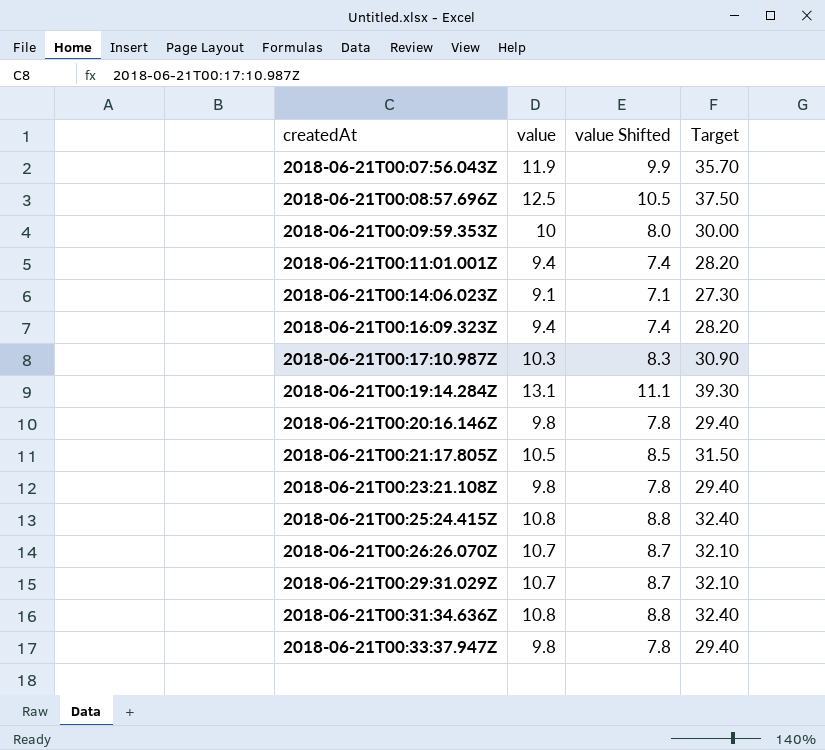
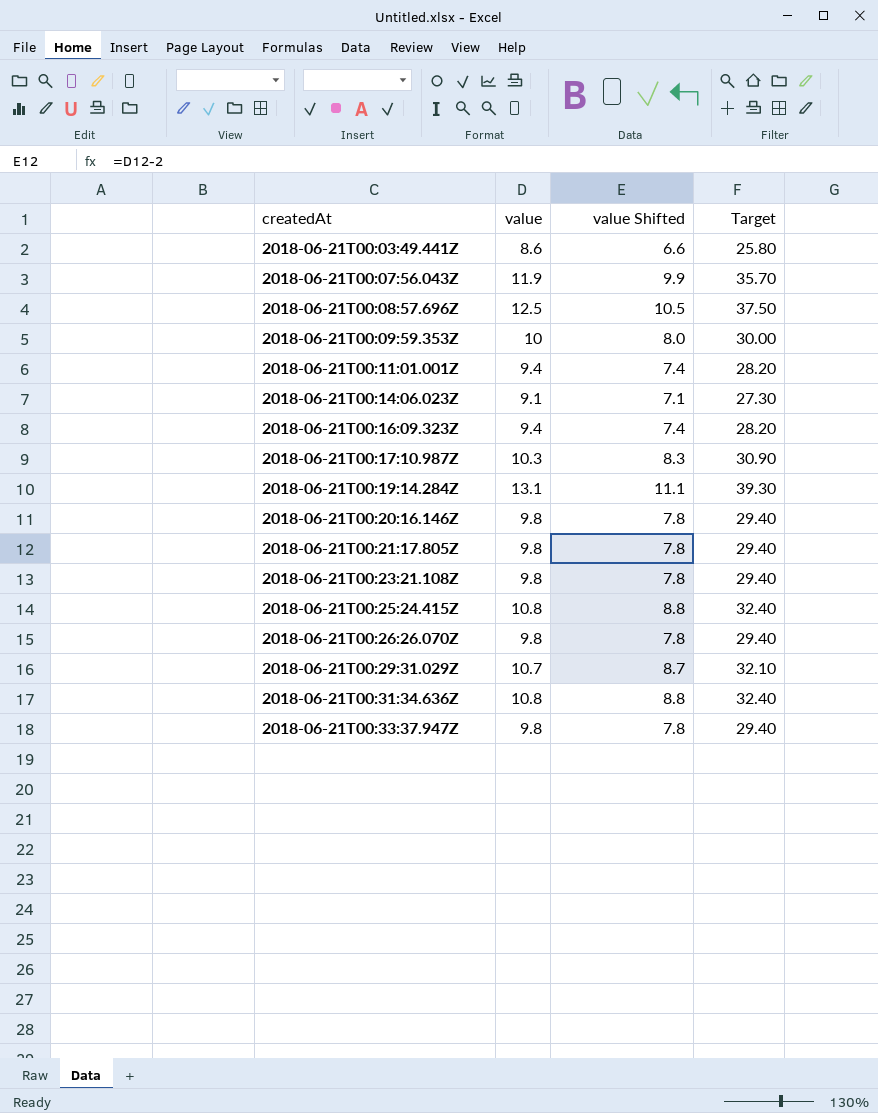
row 2018-06-21T00:03:49.441Z: none -> 8.6 | 6.6 | 25.80
2018-06-21T00:21:17.805Z | value: 10.5 -> 9.8
2018-06-21T00:21:17.805Z | value Shifted: 8.5 -> 7.8
2018-06-21T00:21:17.805Z | Target: 31.50 -> 29.40
2018-06-21T00:26:26.070Z | value: 10.7 -> 9.8
2018-06-21T00:26:26.070Z | value Shifted: 8.7 -> 7.8
2018-06-21T00:26:26.070Z | Target: 32.10 -> 29.40

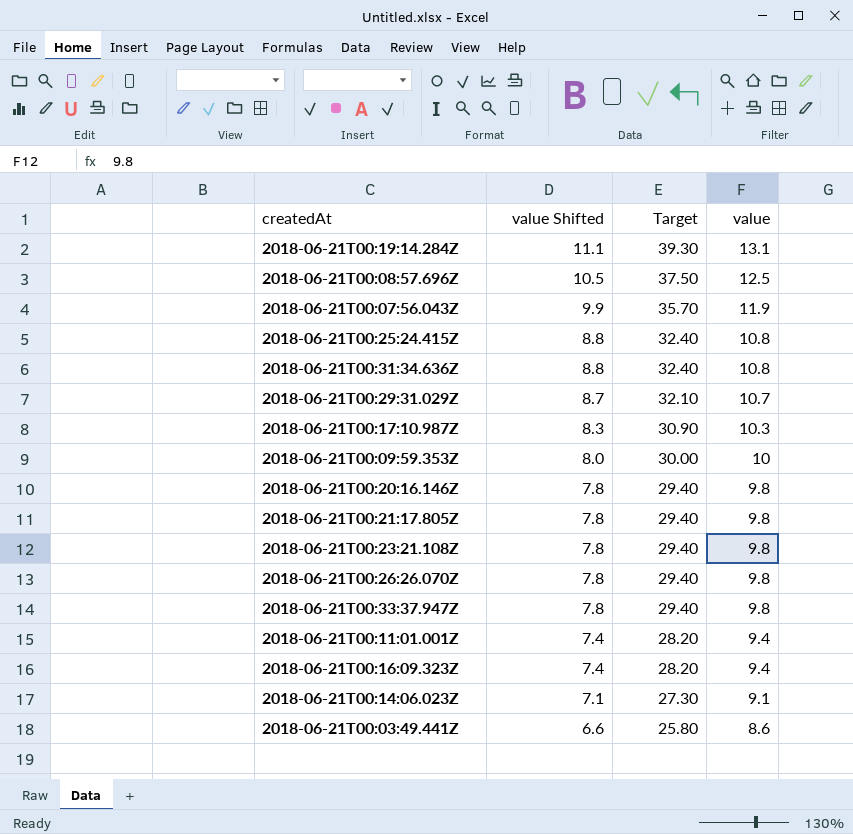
row order: createdAt ascending -> value Shifted descending
column value | position: 2 -> 4

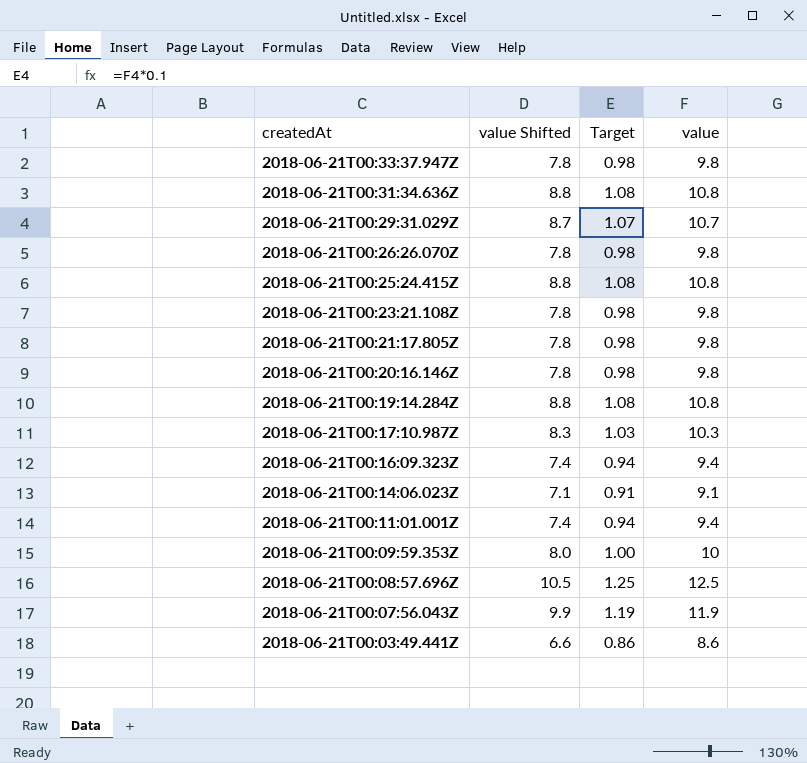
row order: value Shifted descending -> createdAt descending
column Target | formula: [value] * 3 -> [value] * 0.1
2018-06-21T00:19:14.284Z | value Shifted: 11.1 -> 8.8
2018-06-21T00:19:14.284Z | value: 13.1 -> 10.8

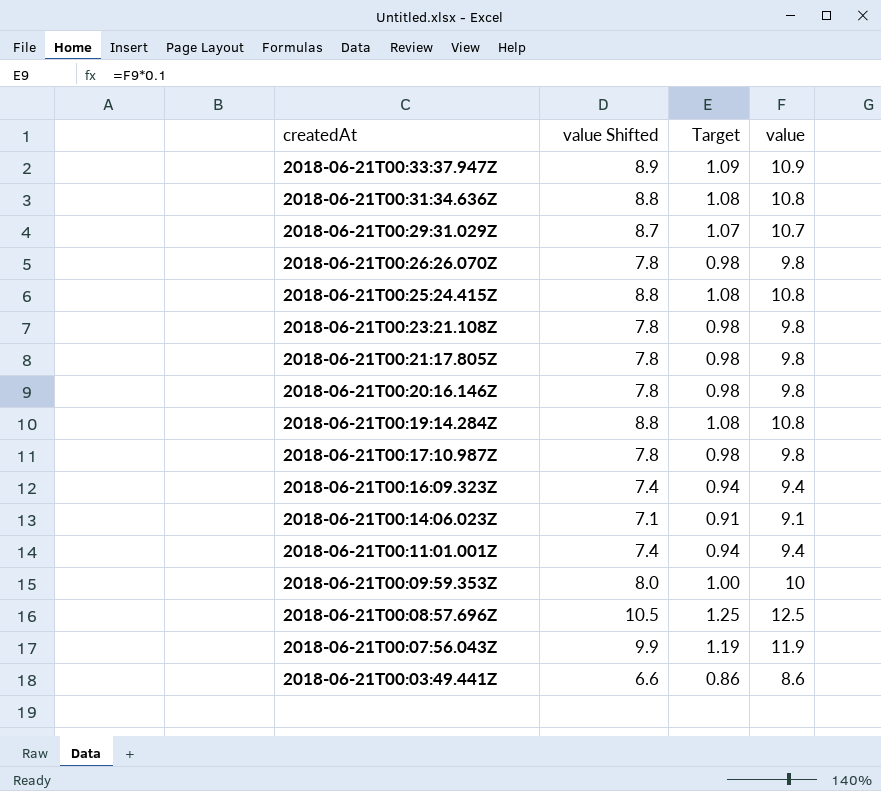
2018-06-21T00:33:37.947Z | value Shifted: 7.8 -> 8.9
2018-06-21T00:33:37.947Z | Target: 0.98 -> 1.09
2018-06-21T00:33:37.947Z | value: 9.8 -> 10.9
2018-06-21T00:17:10.987Z | value Shifted: 8.3 -> 7.8
2018-06-21T00:17:10.987Z | Target: 1.03 -> 0.98
2018-06-21T00:17:10.987Z | value: 10.3 -> 9.8

